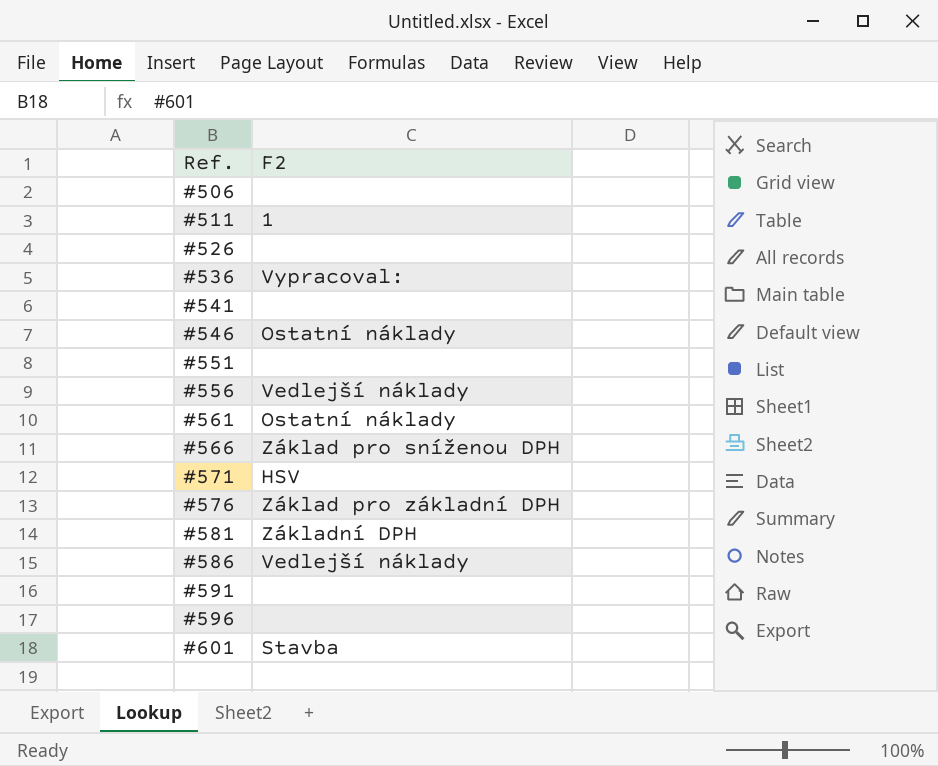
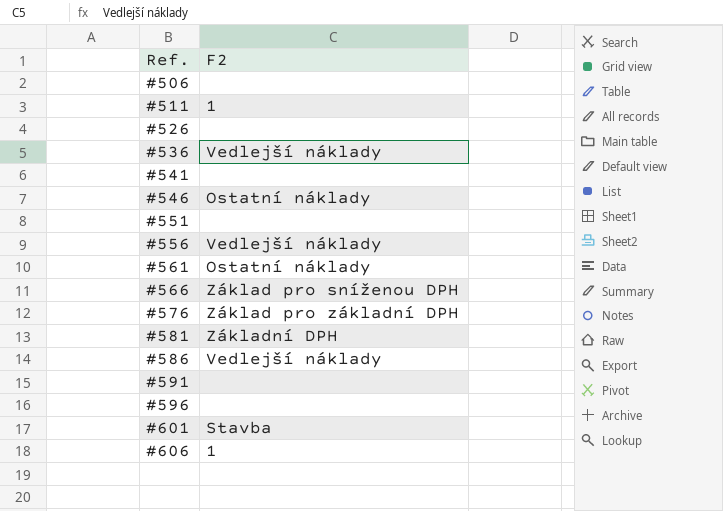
row #571: HSV -> none
#536 | F2: Vypracoval: -> Vedlejší náklady
row #606: none -> 1

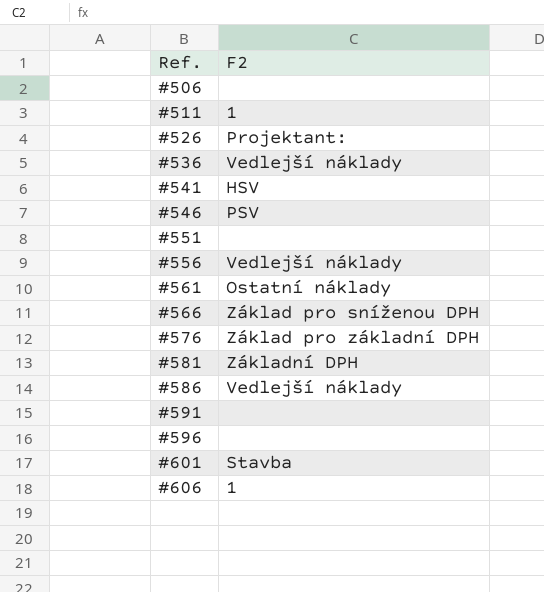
#526 | F2: none -> Projektant:
#541 | F2: none -> HSV
#546 | F2: Ostatní náklady -> PSV

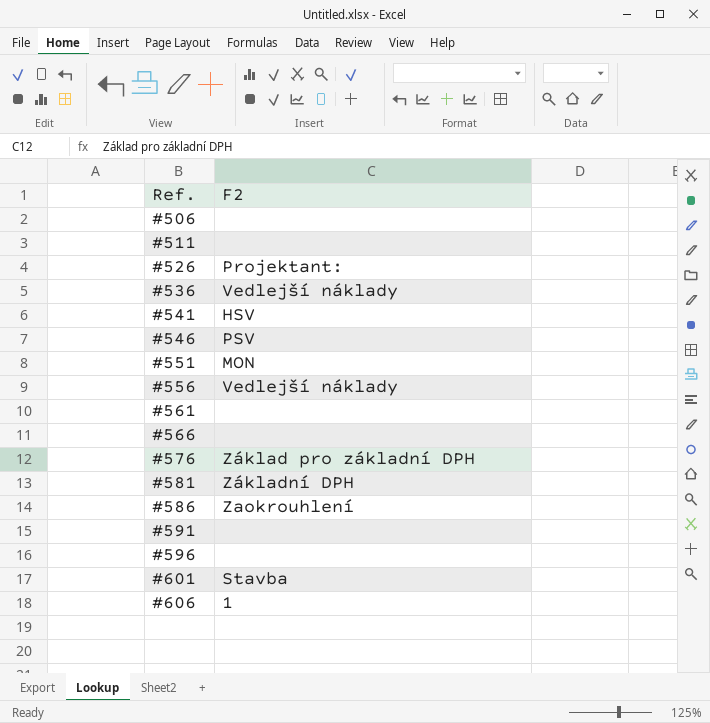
#511 | F2: 1 -> none
#551 | F2: none -> MON
#561 | F2: Ostatní náklady -> none
#566 | F2: Základ pro sníženou DPH -> none
#586 | F2: Vedlejší náklady -> Zaokrouhlení

